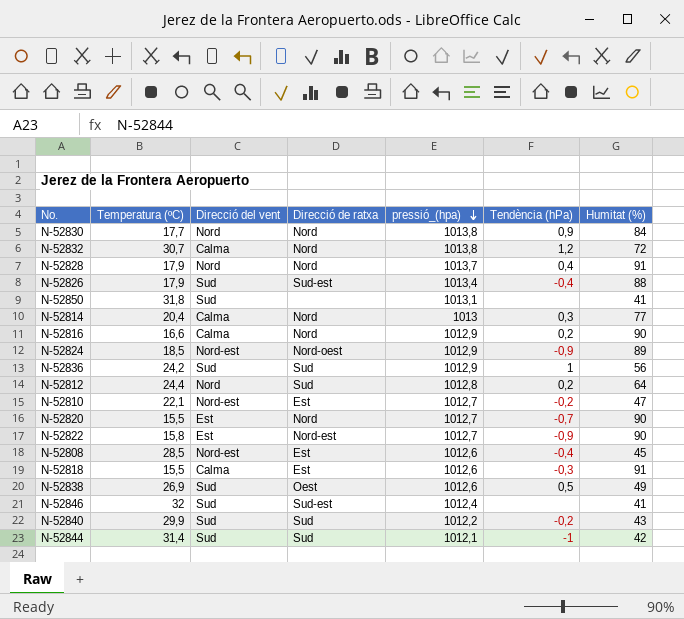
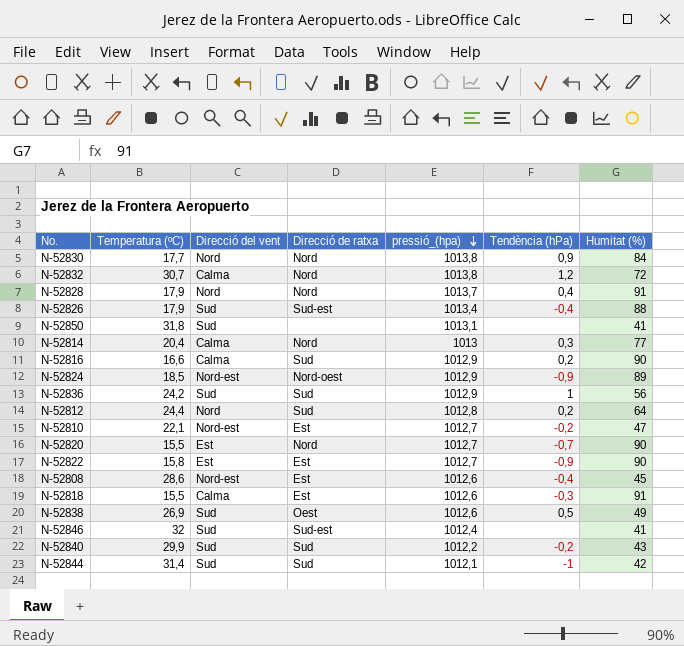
N-52816 | Direcció de ratxa: Nord -> Sud
N-52822 | Direcció de ratxa: Nord-est -> Est
N-52808 | Temperatura (ºC): 28,5 -> 28,6

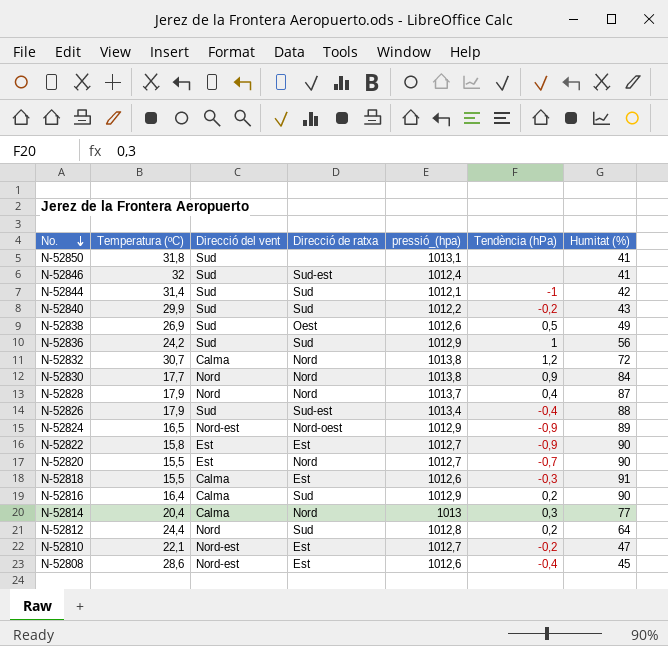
row order: pressió_(hpa) descending -> No. descending
N-52828 | Humitat (%): 91 -> 87
N-52824 | Temperatura (ºC): 18,5 -> 16,5
N-52816 | Temperatura (ºC): 16,6 -> 16,4

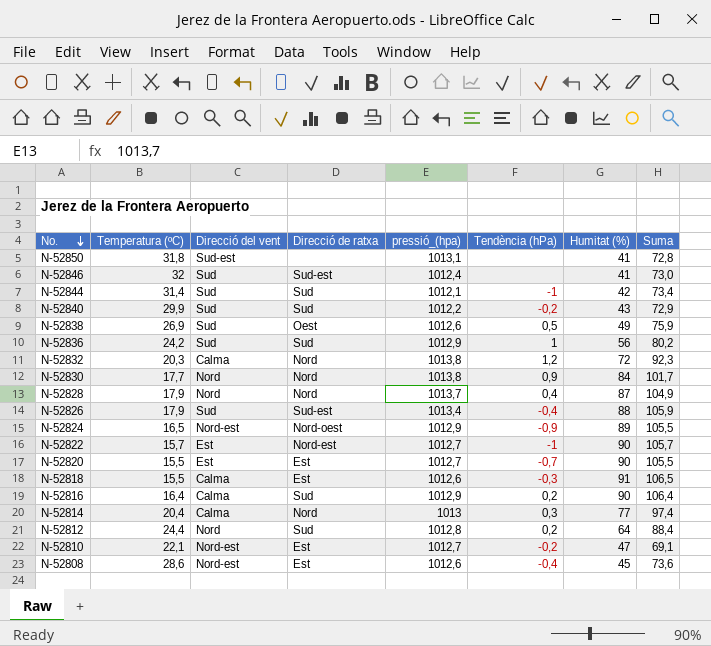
column Suma | formula: none -> [Temperatura (ºC)] + [Humitat (%)]
N-52850 | Direcció del vent: Sud -> Sud-est
N-52832 | Temperatura (ºC): 30,7 -> 20,3
N-52822 | Temperatura (ºC): 15,8 -> 15,7
N-52822 | Direcció de ratxa: Est -> Nord-est
N-52822 | Tendència (hPa): -0,9 -> -1
N-52820 | Direcció de ratxa: Nord -> Est

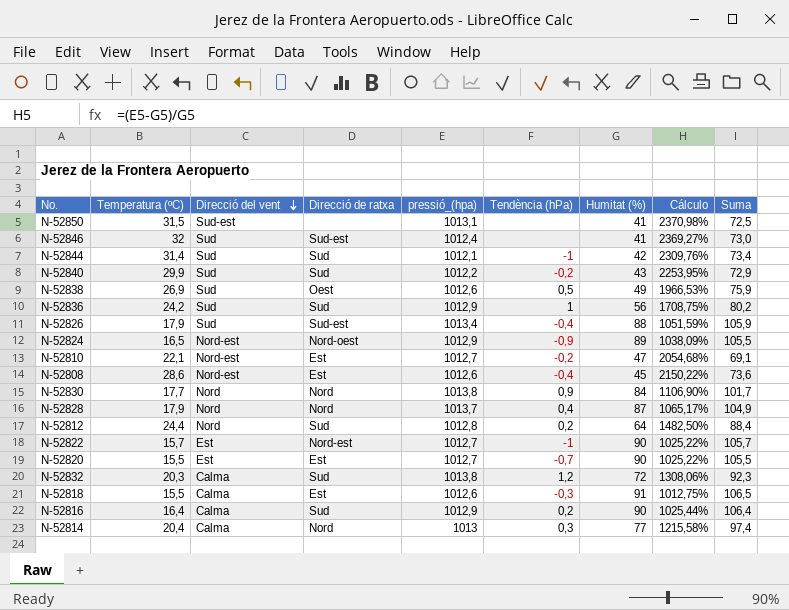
row order: No. descending -> Direcció del vent descending
column Cálculo | formula: none -> ([pressió_(hpa)] - [Humitat (%)]) / [Humitat (%)]
N-52850 | Temperatura (ºC): 31,8 -> 31,5
N-52850 | Suma: 72,8 -> 72,5
N-52832 | Direcció de ratxa: Nord -> Sud

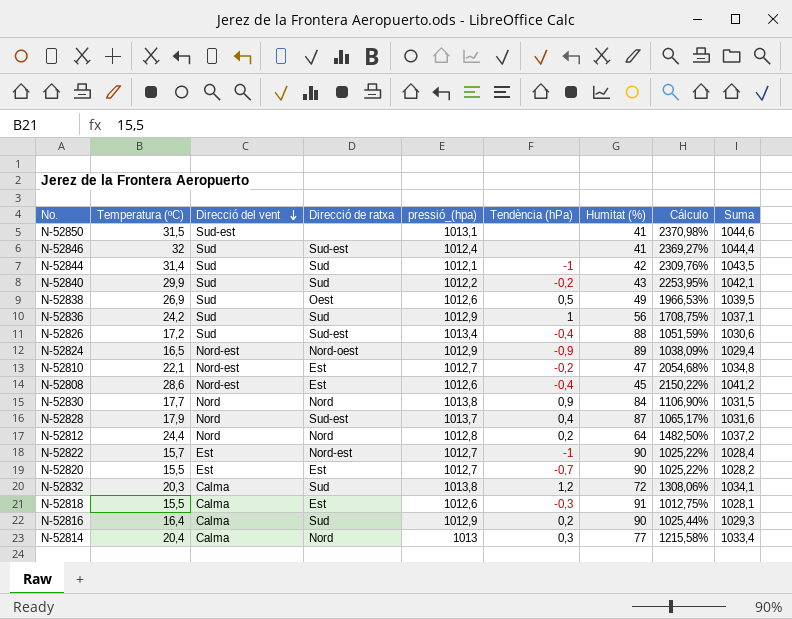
column Suma | formula: [Temperatura (ºC)] + [Humitat (%)] -> [Temperatura (ºC)] + [pressió_(hpa)]
N-52826 | Temperatura (ºC): 17,9 -> 17,2
N-52828 | Direcció de ratxa: Nord -> Sud-est
N-52812 | Direcció de ratxa: Sud -> Nord

